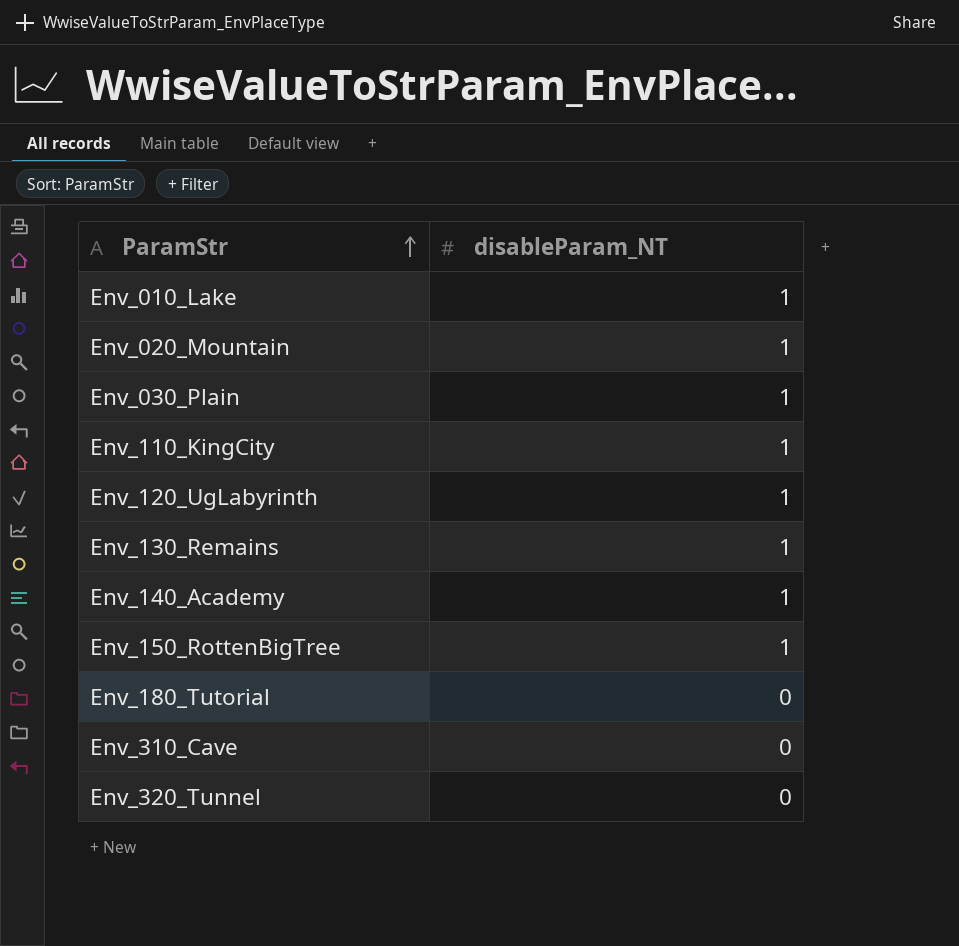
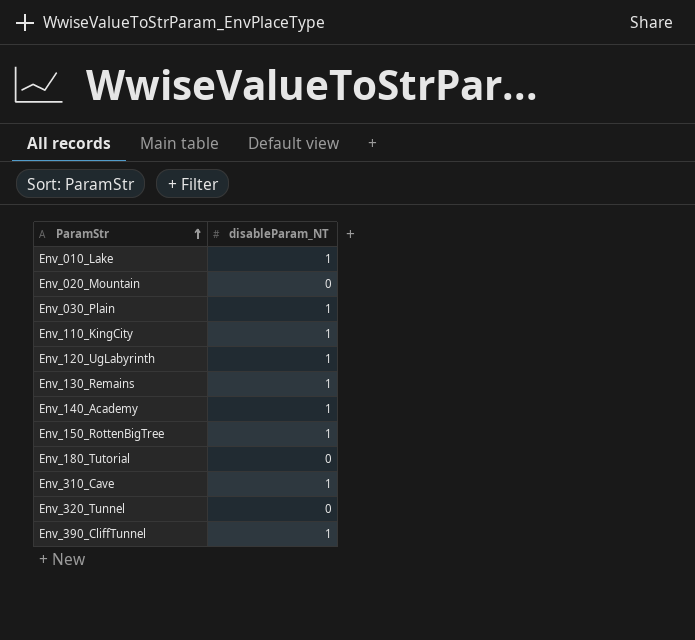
Env_020_Mountain | disableParam_NT: 1 -> 0
Env_310_Cave | disableParam_NT: 0 -> 1
row Env_390_CliffTunnel: none -> 1

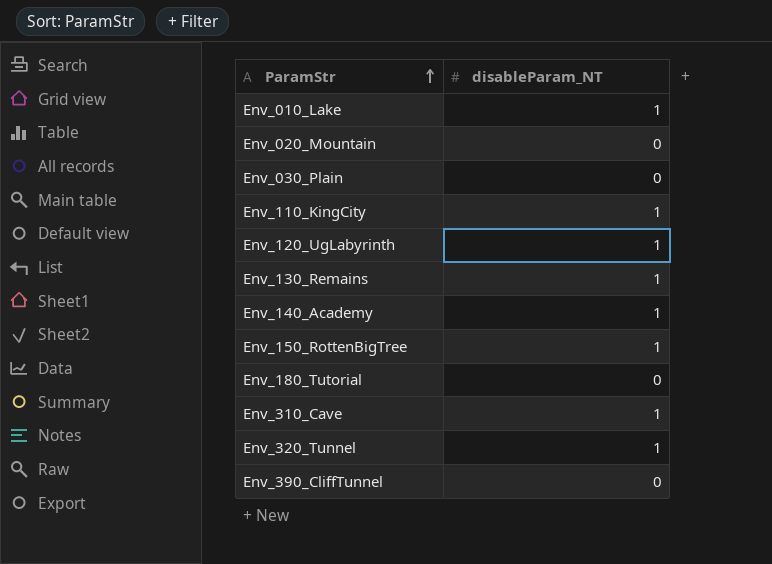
Env_030_Plain | disableParam_NT: 1 -> 0
Env_320_Tunnel | disableParam_NT: 0 -> 1
Env_390_CliffTunnel | disableParam_NT: 1 -> 0

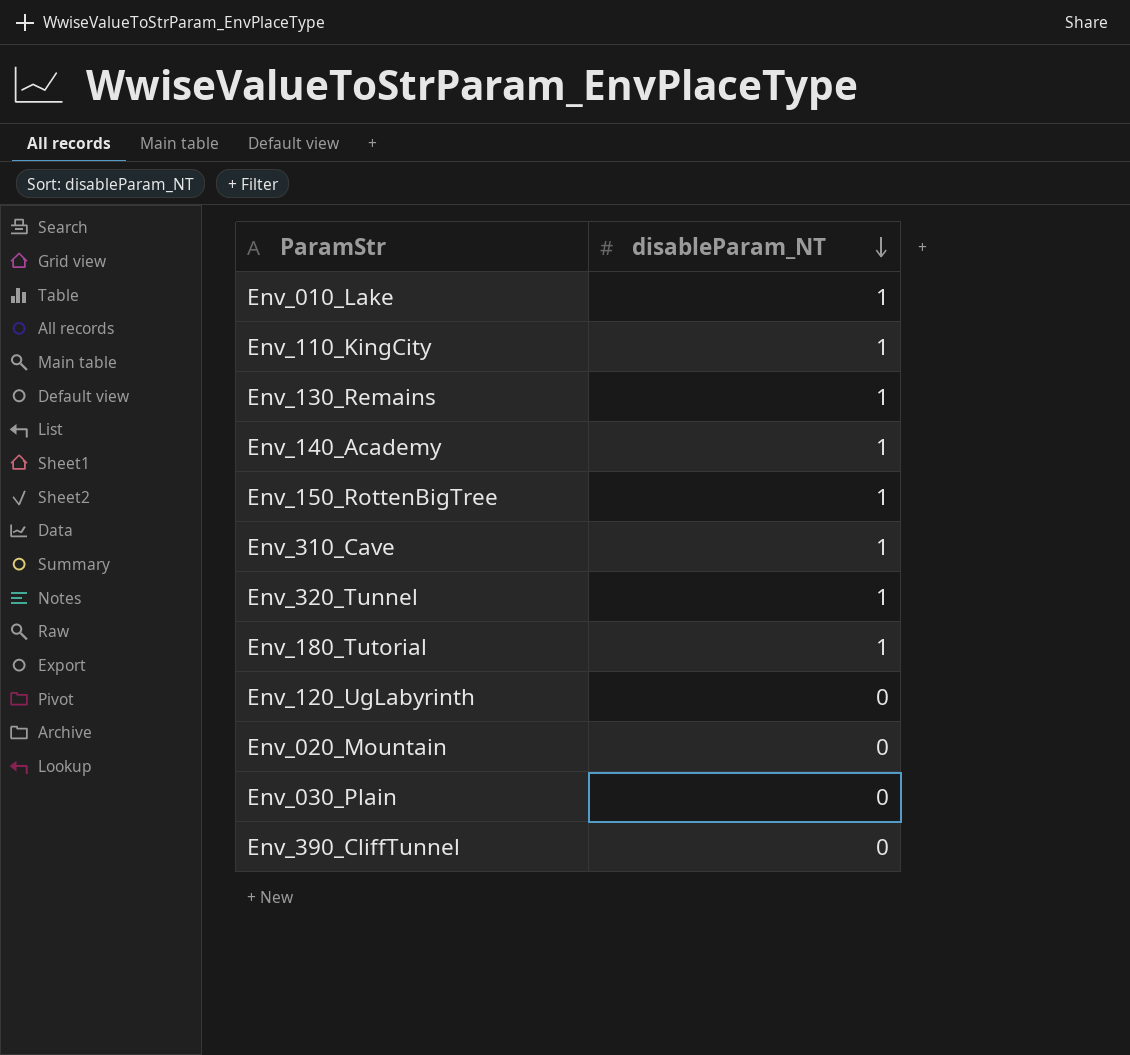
row order: ParamStr ascending -> disableParam_NT descending
Env_180_Tutorial | disableParam_NT: 0 -> 1
Env_120_UgLabyrinth | disableParam_NT: 1 -> 0

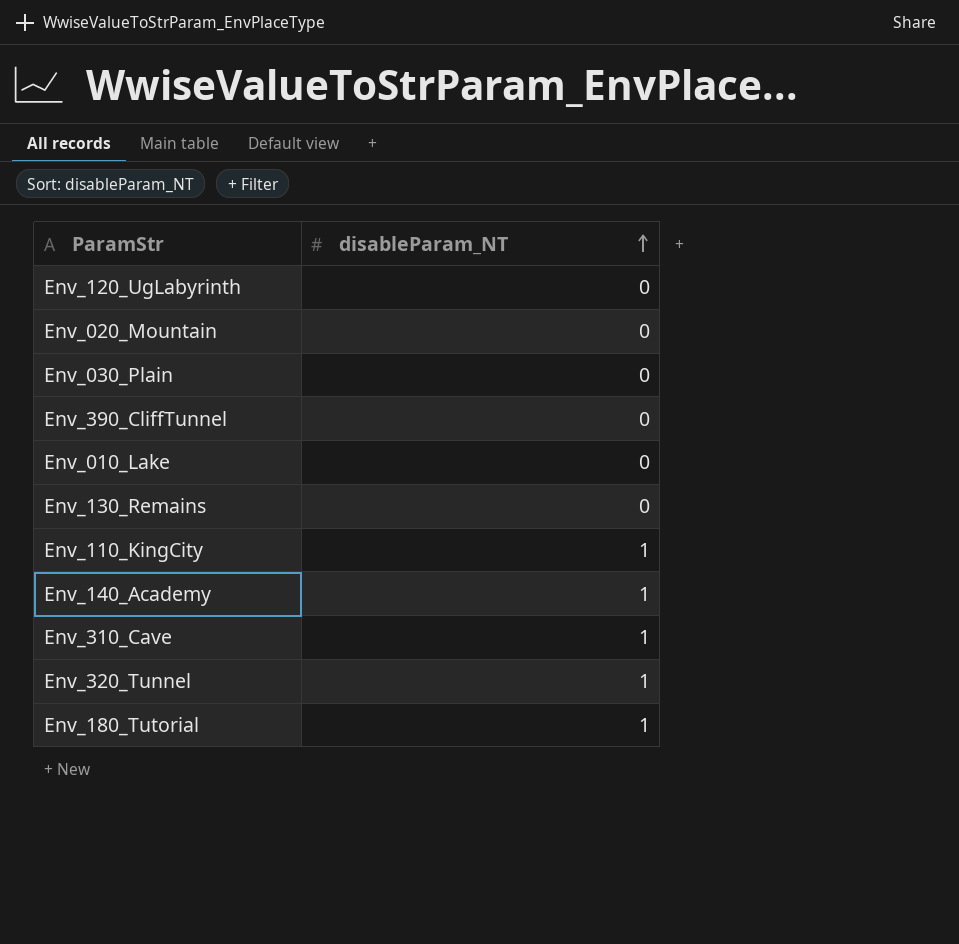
row order: disableParam_NT descending -> disableParam_NT ascending
row Env_150_RottenBigTree: 1 -> none
Env_010_Lake | disableParam_NT: 1 -> 0
Env_130_Remains | disableParam_NT: 1 -> 0

